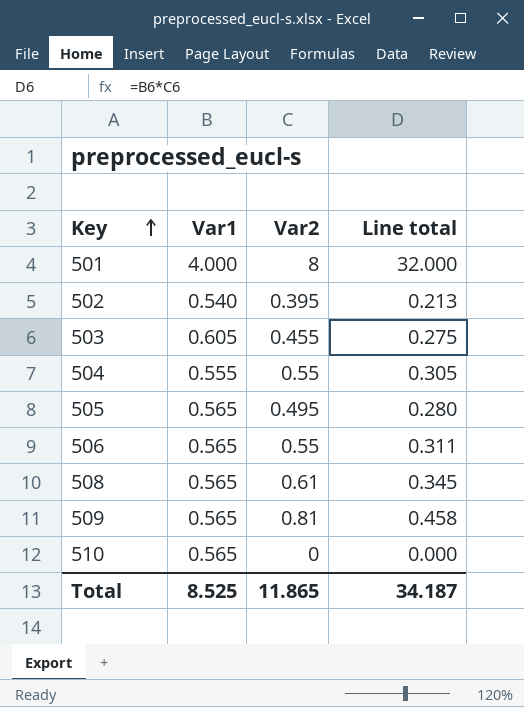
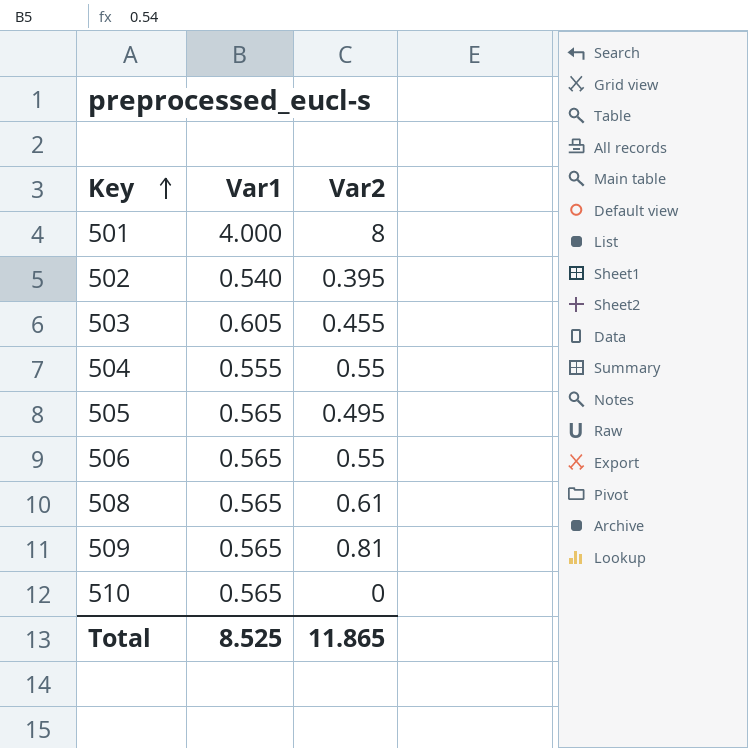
column Line total | formula: [Var1] * [Var2] -> none

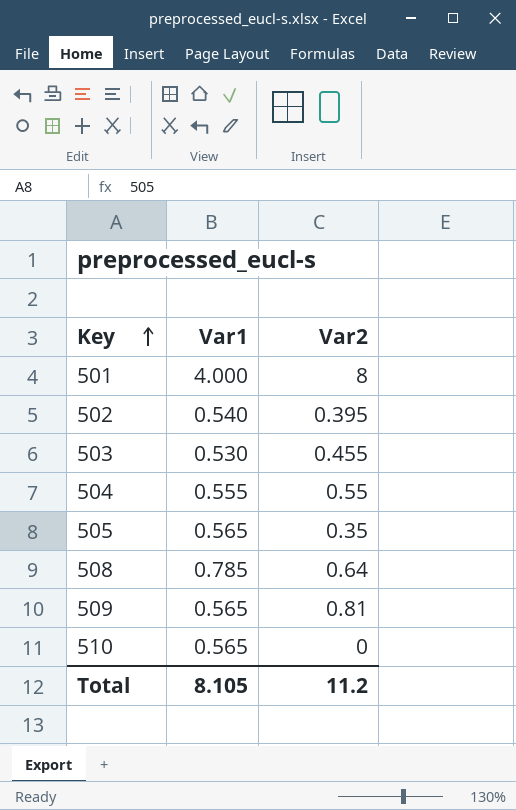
row 506: 0.565 | 0.55 -> none
503 | Var1: 0.605 -> 0.530
505 | Var2: 0.495 -> 0.35
508 | Var1: 0.565 -> 0.785
508 | Var2: 0.61 -> 0.64
Total | Var1: 8.525 -> 8.105
Total | Var2: 11.865 -> 11.2

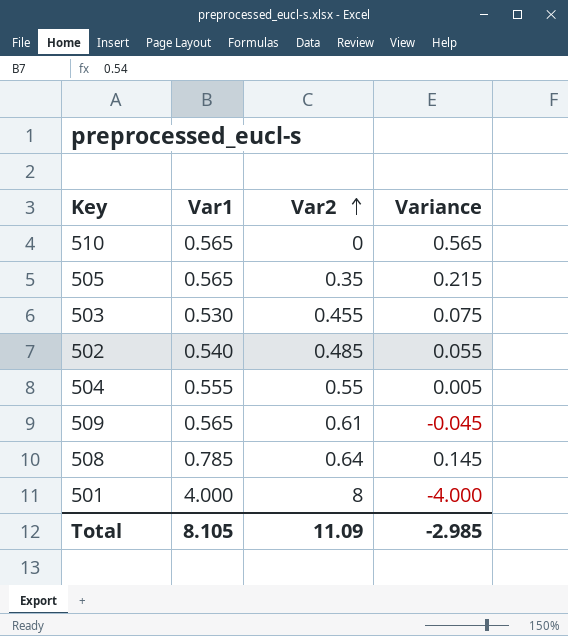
row order: Key ascending -> Var2 ascending
column Variance | formula: none -> [Var1] - [Var2]
502 | Var2: 0.395 -> 0.485
509 | Var2: 0.81 -> 0.61
Total | Var2: 11.2 -> 11.09

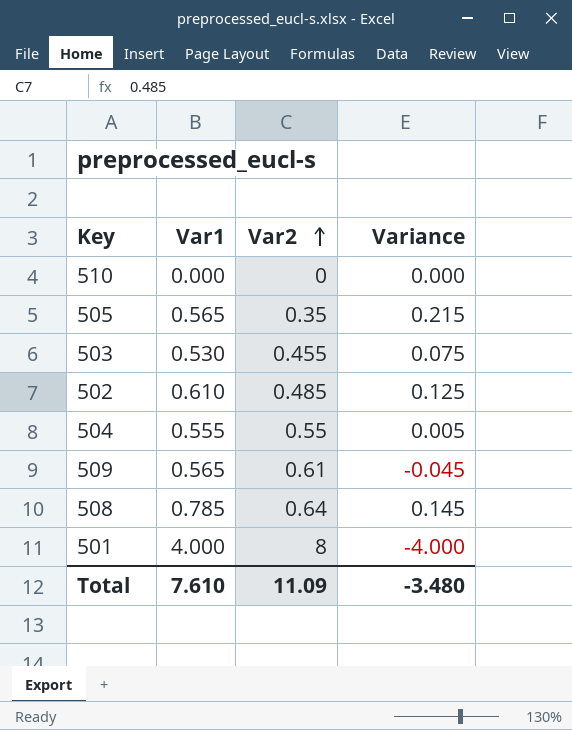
510 | Var1: 0.565 -> 0.000
510 | Variance: 0.565 -> 0.000
502 | Var1: 0.540 -> 0.610
502 | Variance: 0.055 -> 0.125
Total | Var1: 8.105 -> 7.610
Total | Variance: -2.985 -> -3.480

